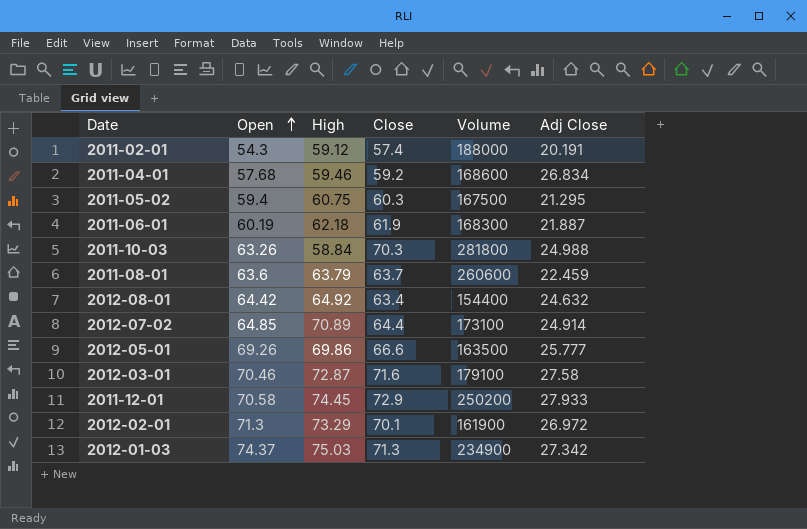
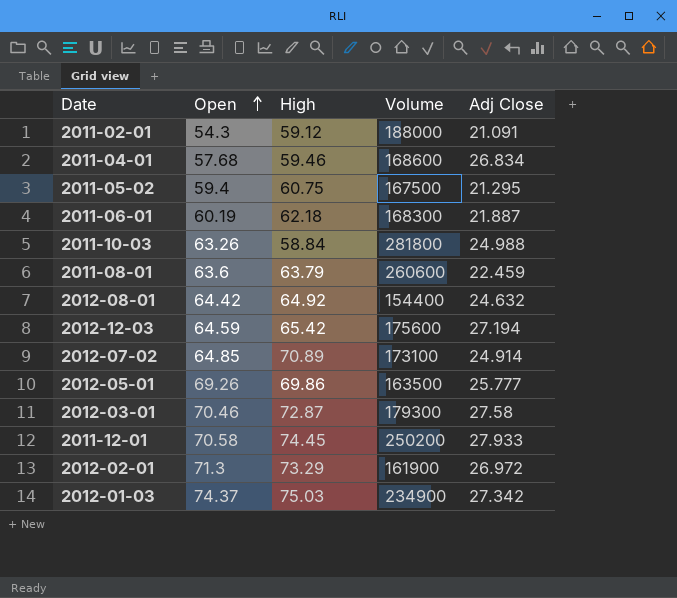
column Close | position: 4 -> none
2011-02-01 | Adj Close: 20.191 -> 21.091
row 2012-12-03: none -> 64.59 | 65.42 | 175600 | 27.194
2012-03-01 | Volume: 179100 -> 179300

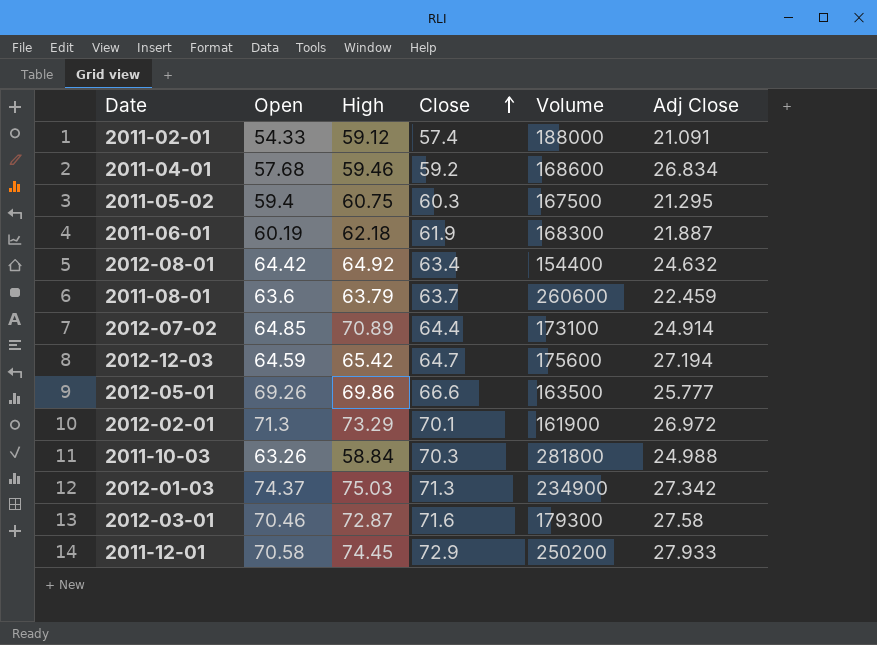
row order: Open ascending -> Close ascending
column Close | position: none -> 4
2011-02-01 | Open: 54.3 -> 54.33

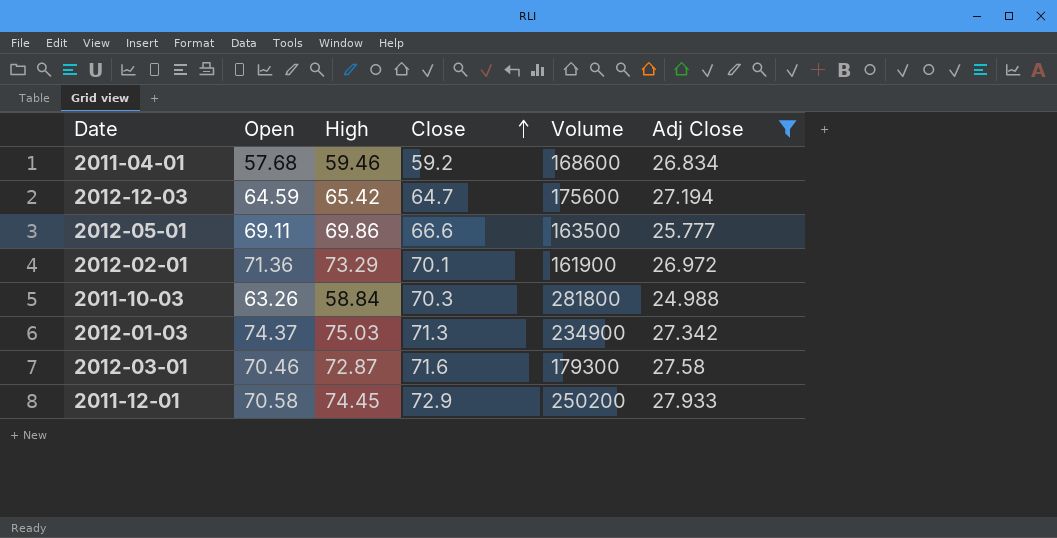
filter: none -> Adj Close >= 24.988
2012-05-01 | Open: 69.26 -> 69.11
2012-02-01 | Open: 71.3 -> 71.36

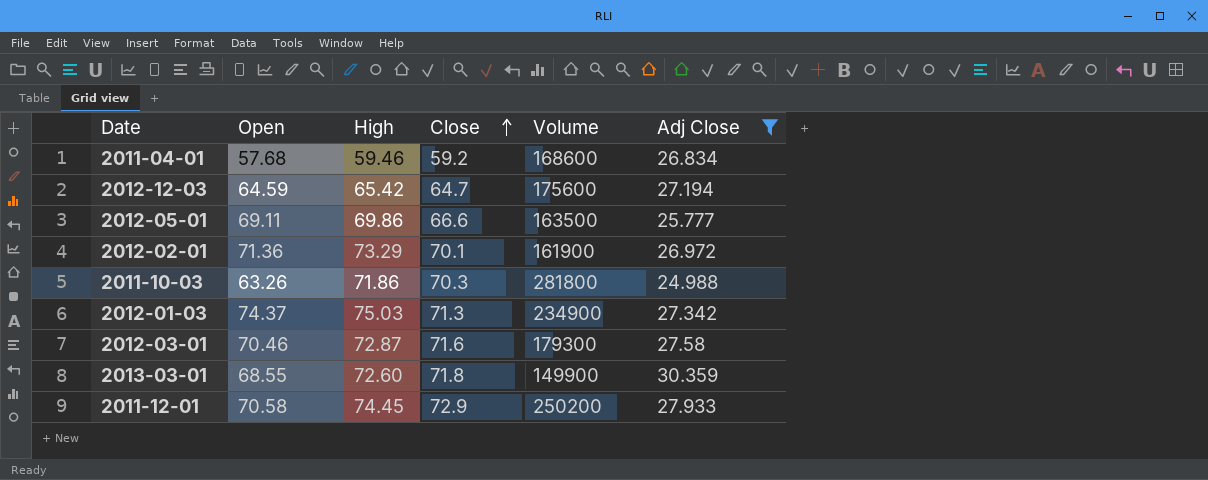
2011-10-03 | High: 58.84 -> 71.86
row 2013-03-01: none -> 68.55 | 72.60 | 71.8 | 149900 | 30.359

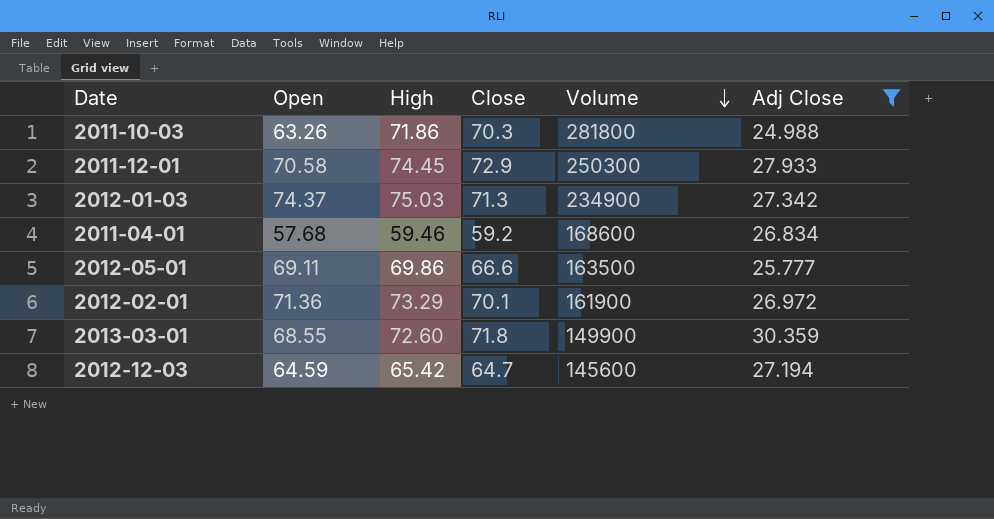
row order: Close ascending -> Volume descending
row 2012-03-01: 70.46 | 72.87 | 71.6 | 179300 | 27.58 -> none
2011-12-01 | Volume: 250200 -> 250300
2012-12-03 | Volume: 175600 -> 145600

